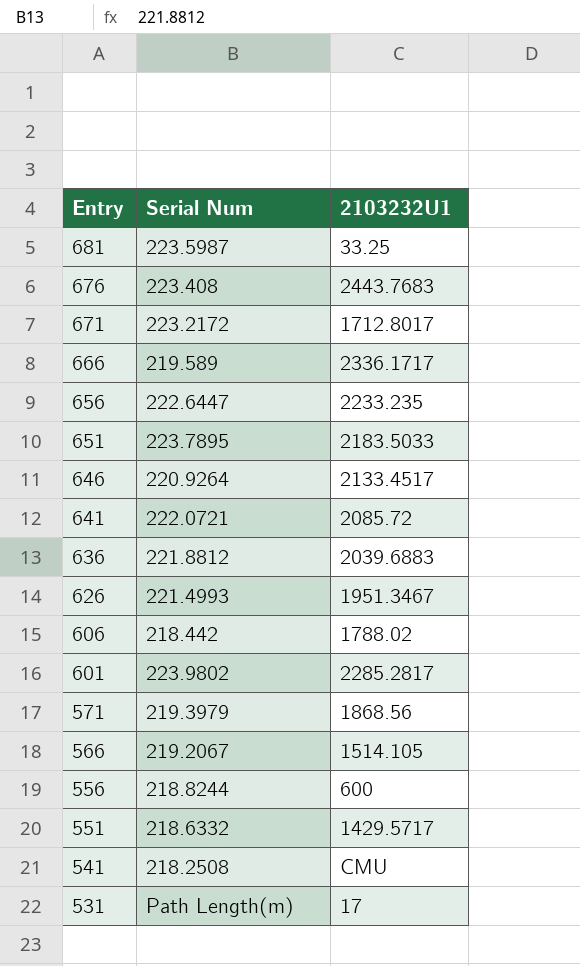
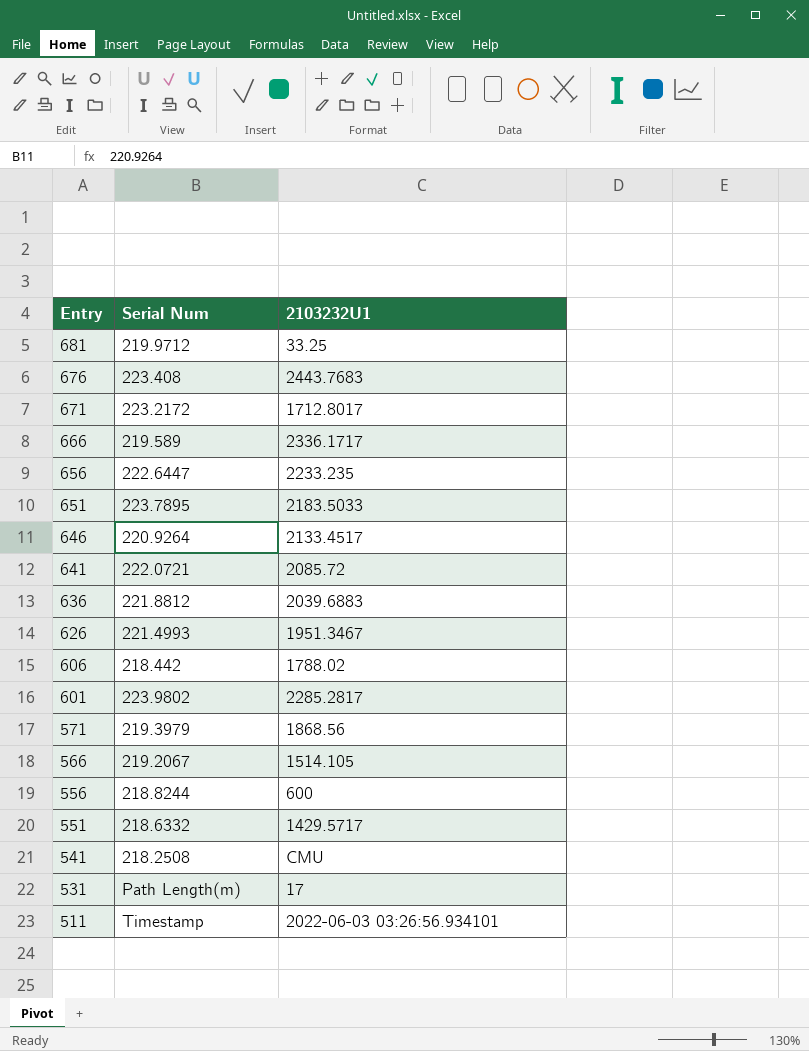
681 | Serial Num: 223.5987 -> 219.9712
row 511: none -> Timestamp | 2022-06-03 03:26:56.934101

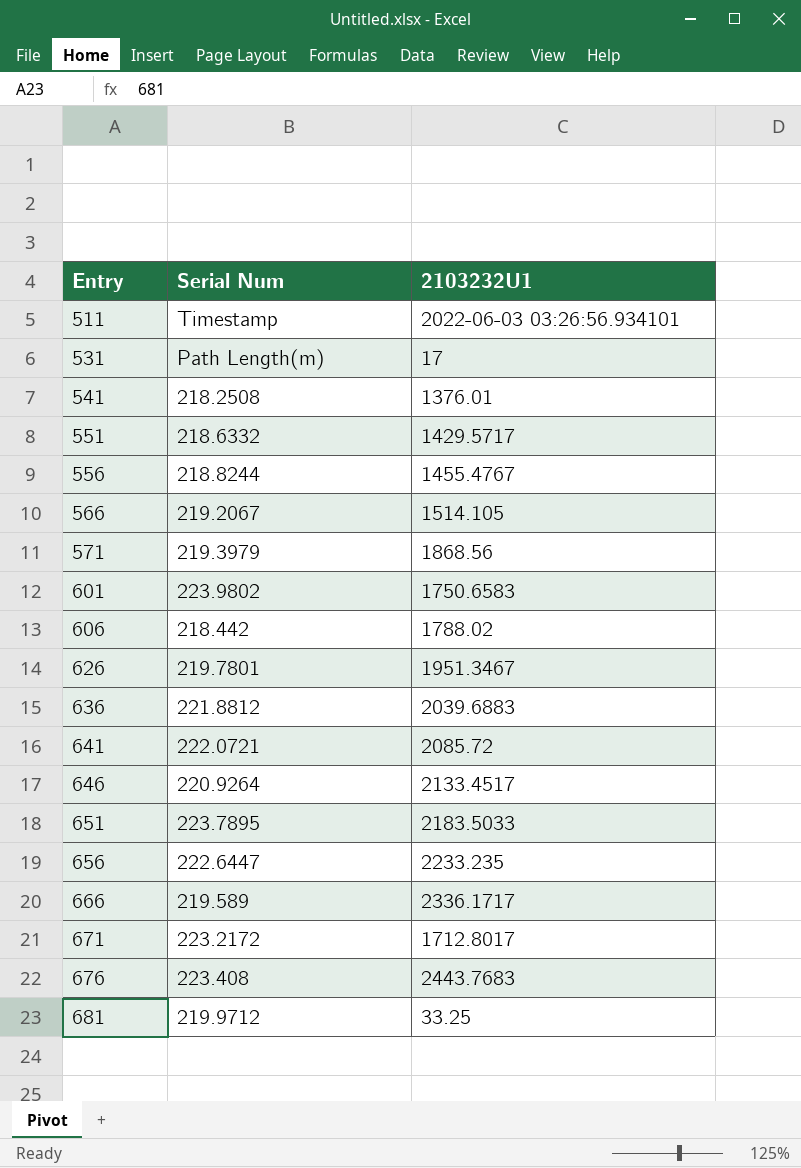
row order: Entry descending -> Entry ascending
541 | 2103232U1: CMU -> 1376.01
556 | 2103232U1: 600 -> 1455.4767
601 | 2103232U1: 2285.2817 -> 1750.6583
626 | Serial Num: 221.4993 -> 219.7801

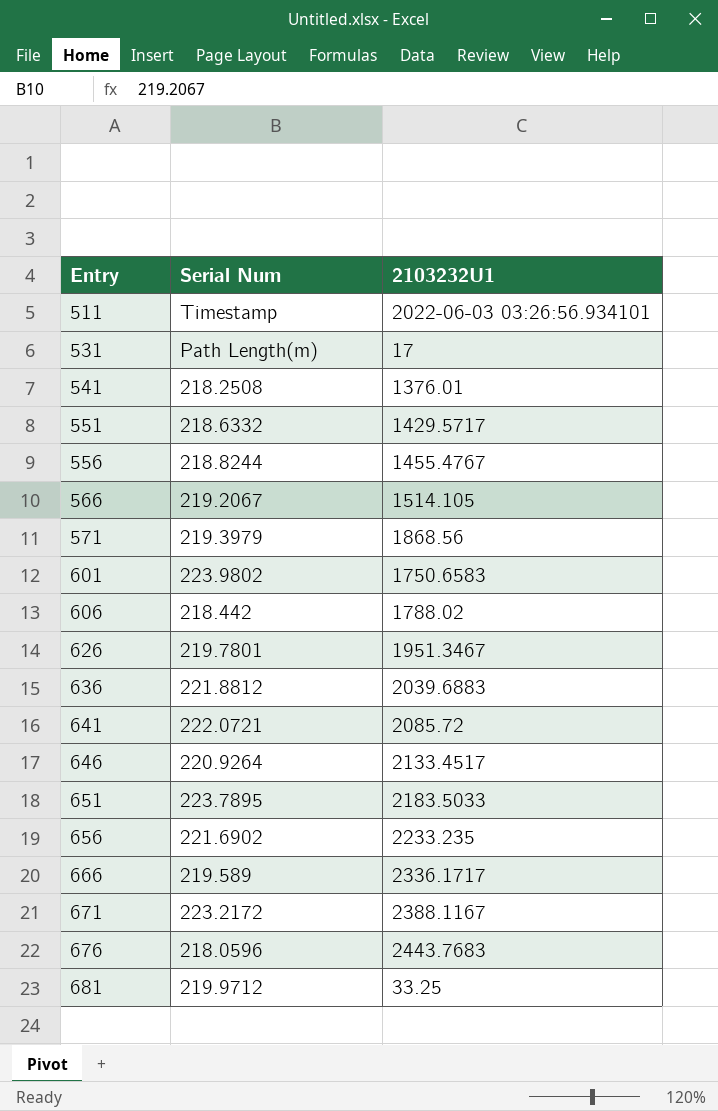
656 | Serial Num: 222.6447 -> 221.6902
671 | 2103232U1: 1712.8017 -> 2388.1167
676 | Serial Num: 223.408 -> 218.0596

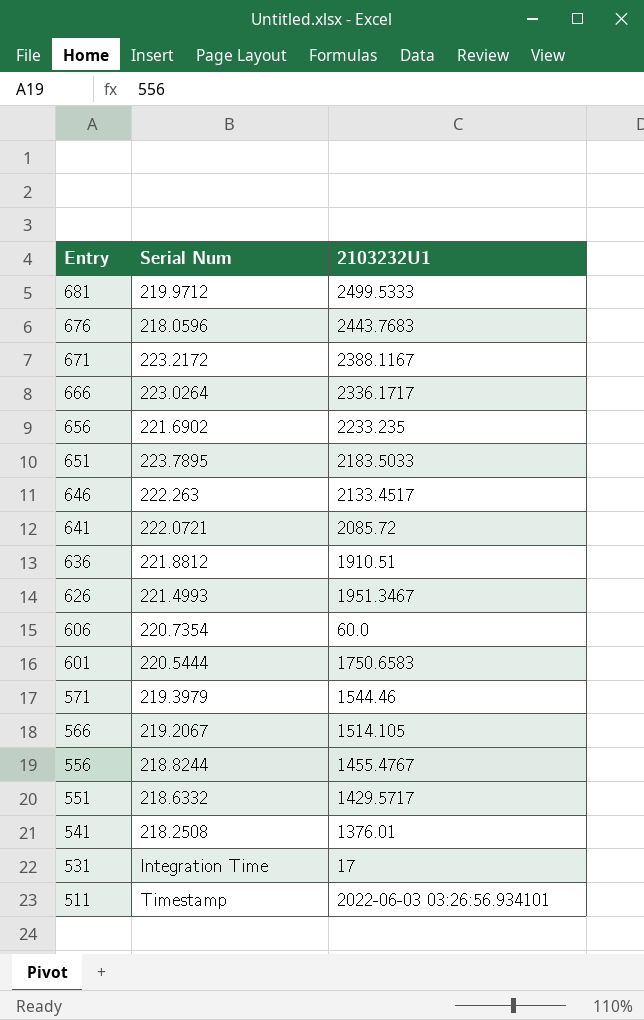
row order: Entry ascending -> Entry descending
681 | 2103232U1: 33.25 -> 2499.5333
666 | Serial Num: 219.589 -> 223.0264
646 | Serial Num: 220.9264 -> 222.263
636 | 2103232U1: 2039.6883 -> 1910.51
626 | Serial Num: 219.7801 -> 221.4993
606 | Serial Num: 218.442 -> 220.7354
606 | 2103232U1: 1788.02 -> 60.0
601 | Serial Num: 223.9802 -> 220.5444
571 | 2103232U1: 1868.56 -> 1544.46
531 | Serial Num: Path Length(m) -> Integration Time

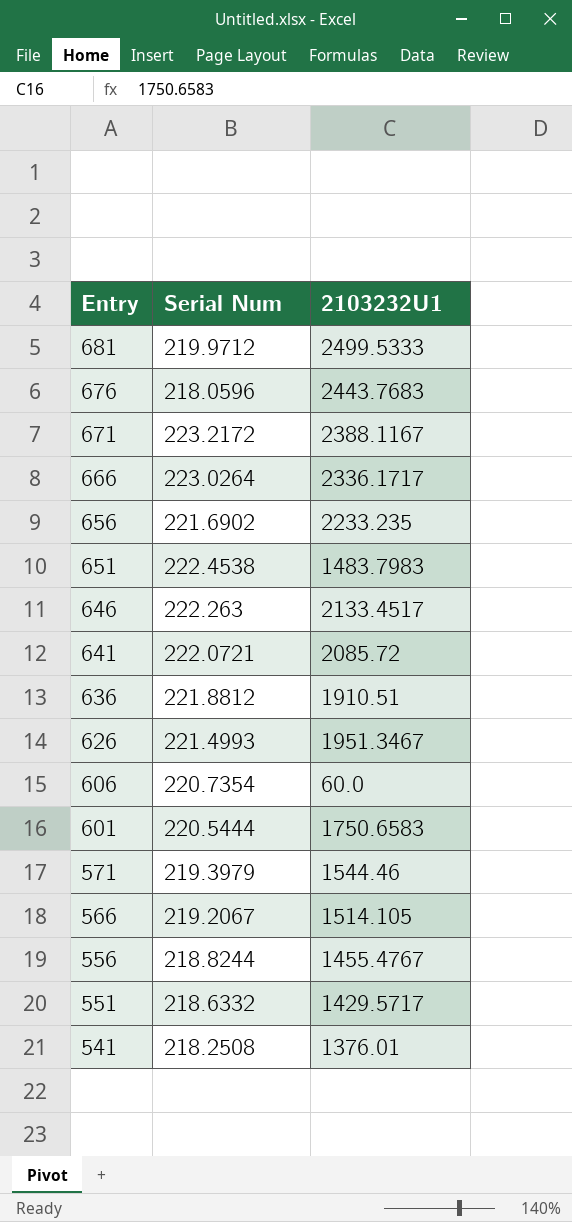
row 531: Integration Time | 17 -> none
row 511: Timestamp | 2022-06-03 03:26:56.934101 -> none
651 | Serial Num: 223.7895 -> 222.4538
651 | 2103232U1: 2183.5033 -> 1483.7983

